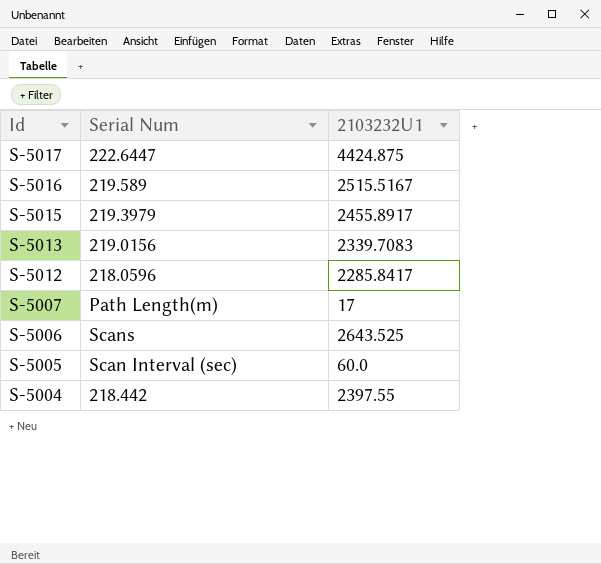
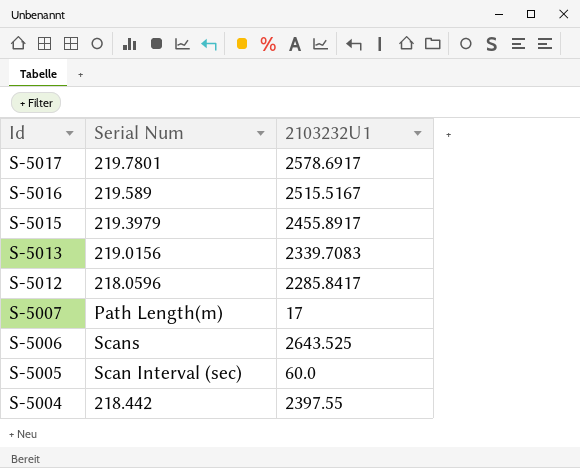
S-5017 | Serial Num: 222.6447 -> 219.7801
S-5017 | 2103232U1: 4424.875 -> 2578.6917

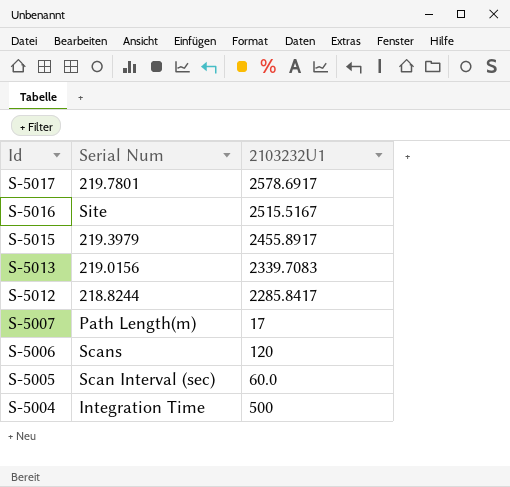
S-5016 | Serial Num: 219.589 -> Site
S-5012 | Serial Num: 218.0596 -> 218.8244
S-5006 | 2103232U1: 2643.525 -> 120
S-5004 | Serial Num: 218.442 -> Integration Time
S-5004 | 2103232U1: 2397.55 -> 500

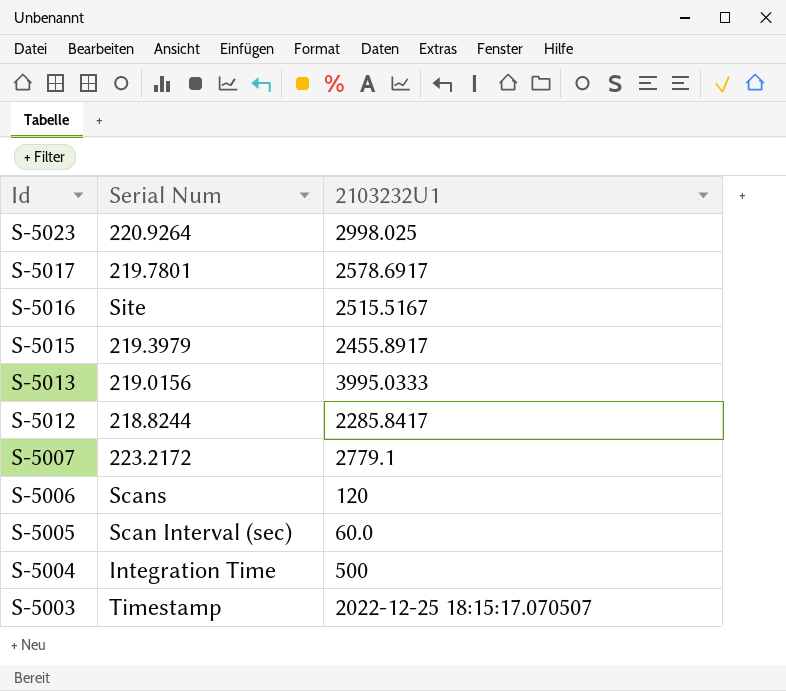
row S-5023: none -> 220.9264 | 2998.025
S-5013 | 2103232U1: 2339.7083 -> 3995.0333
S-5007 | Serial Num: Path Length(m) -> 223.2172
S-5007 | 2103232U1: 17 -> 2779.1
row S-5003: none -> Timestamp | 2022-12-25 18:15:17.070507

